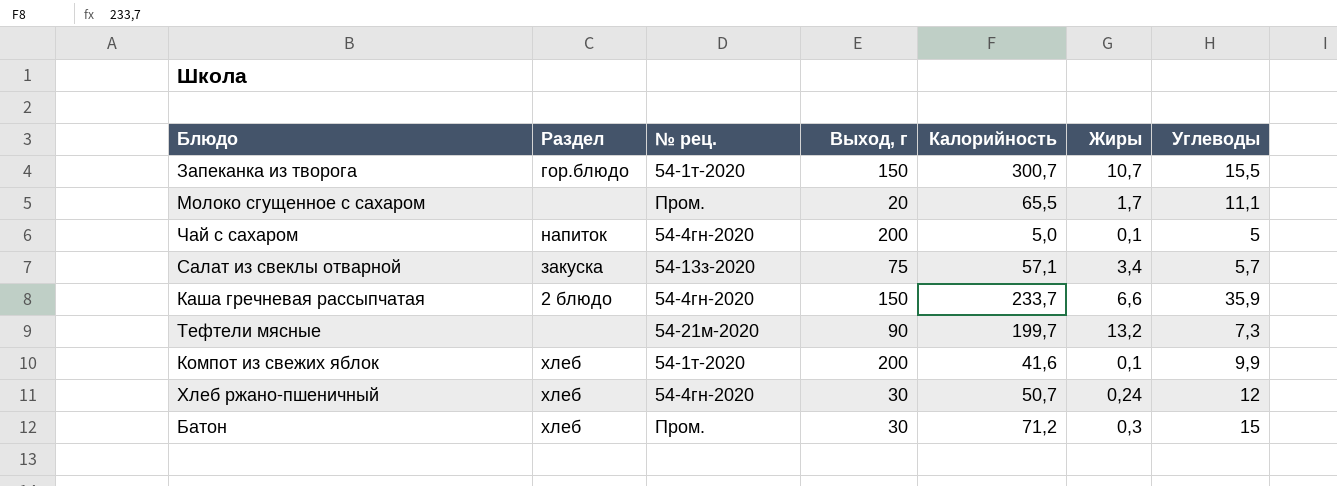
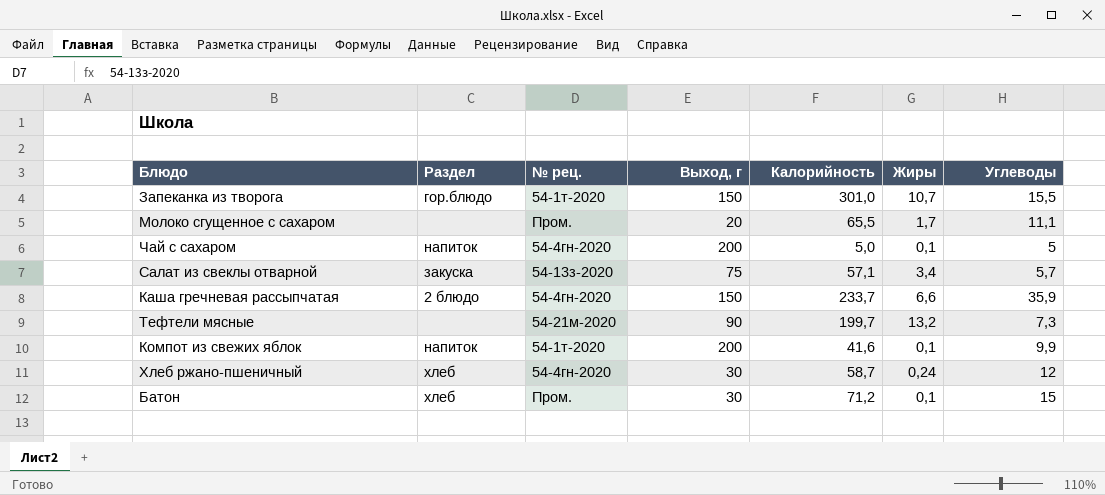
Запеканка из творога | Калорийность: 300,7 -> 301,0
Компот из свежих яблок | Раздел: хлеб -> напиток
Хлеб ржано-пшеничный | Калорийность: 50,7 -> 58,7
Батон | Жиры: 0,3 -> 0,1

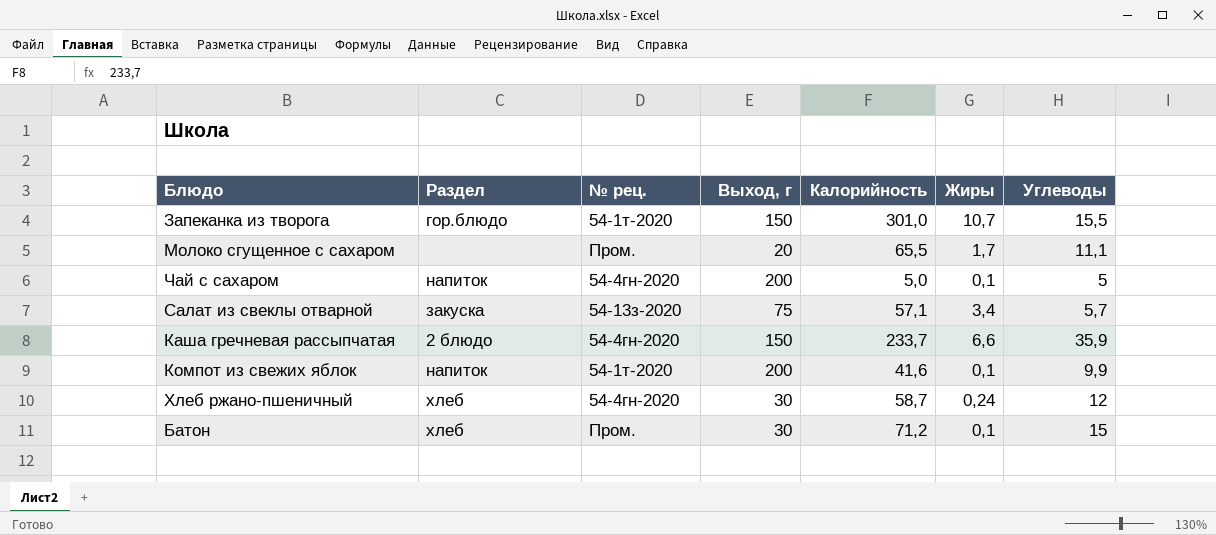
row Тефтели мясные: none | 54-21м-2020 | 90 | 199,7 | 13,2 | 7,3 -> none

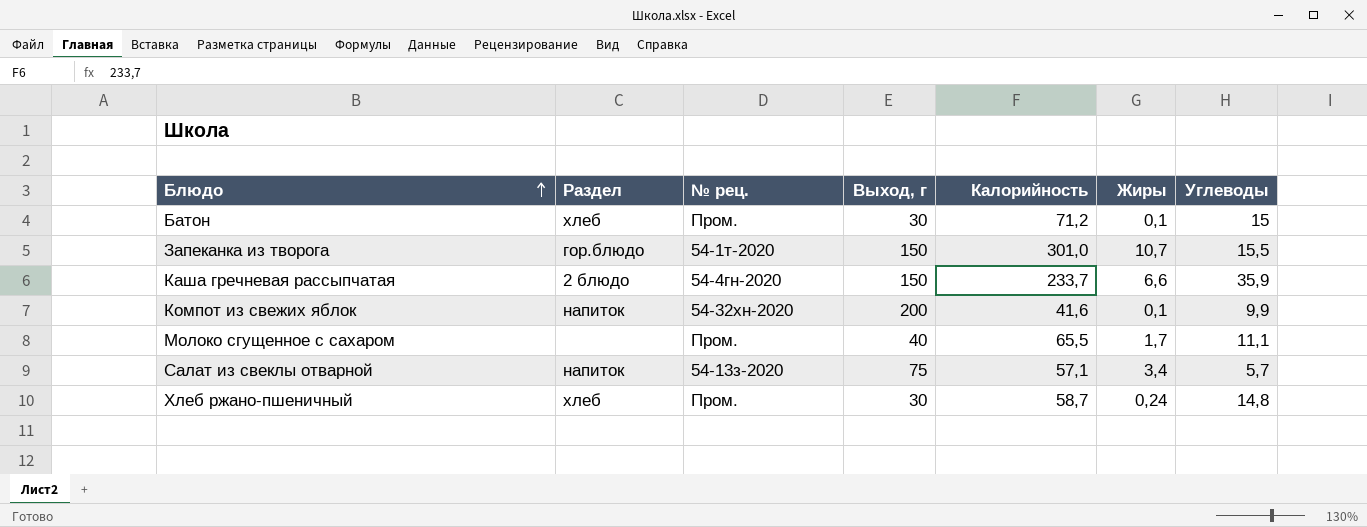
row order: none -> Блюдо ascending
row Чай с сахаром: напиток | 54-4гн-2020 | 200 | 5,0 | 0,1 | 5 -> none
Компот из свежих яблок | № рец.: 54-1т-2020 -> 54-32хн-2020
Молоко сгущенное с сахаром | Выход, г: 20 -> 40
Салат из свеклы отварной | Раздел: закуска -> напиток
Хлеб ржано-пшеничный | № рец.: 54-4гн-2020 -> Пром.
Хлеб ржано-пшеничный | Углеводы: 12 -> 14,8

